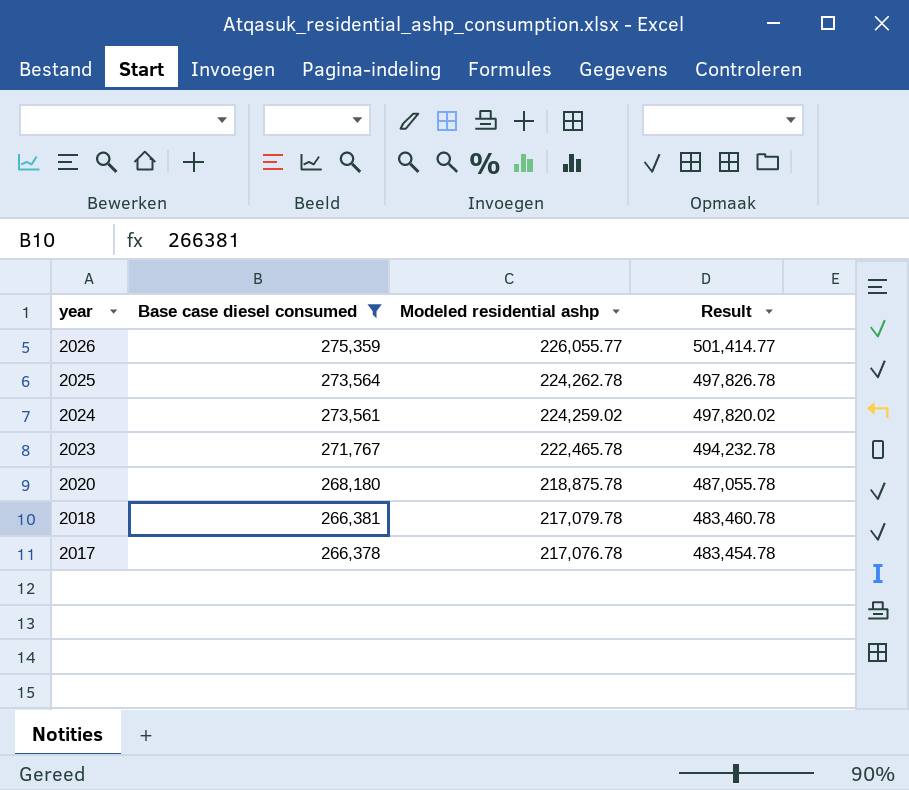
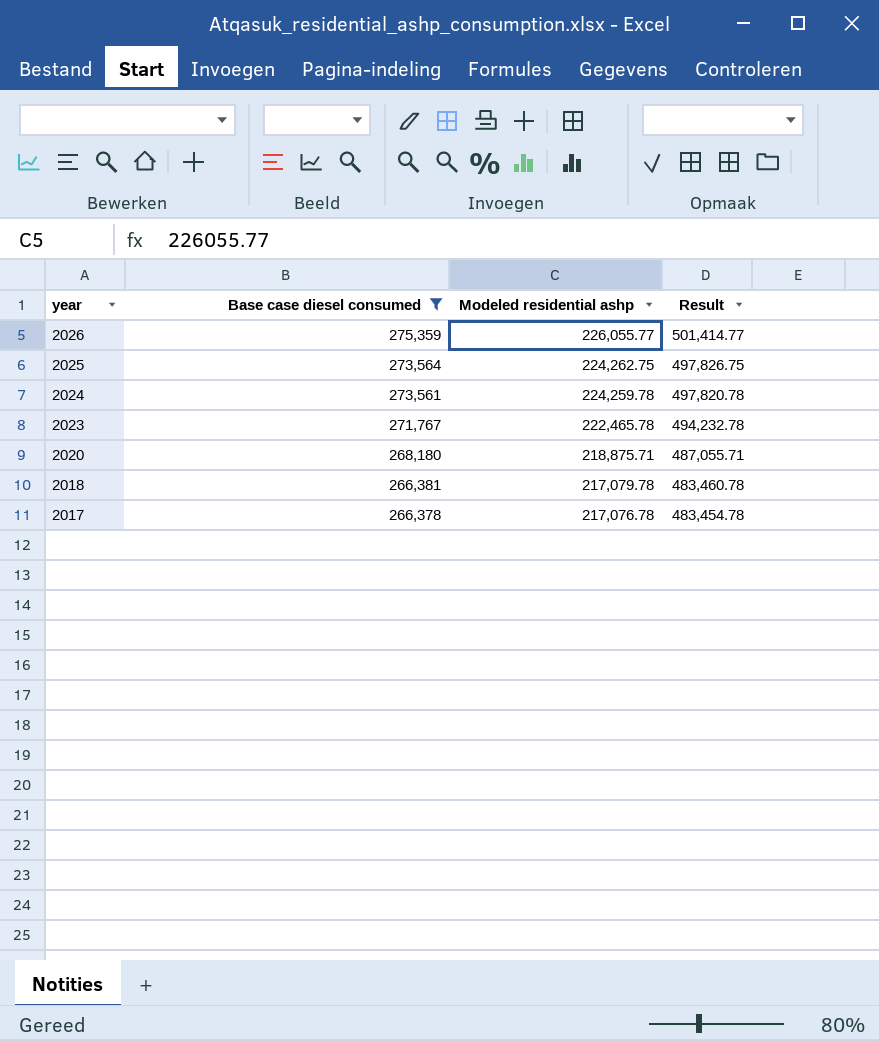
2025 | Modeled residential ashp: 224,262.78 -> 224,262.75
2025 | Result: 497,826.78 -> 497,826.75
2024 | Modeled residential ashp: 224,259.02 -> 224,259.78
2024 | Result: 497,820.02 -> 497,820.78
2020 | Modeled residential ashp: 218,875.78 -> 218,875.71
2020 | Result: 487,055.78 -> 487,055.71

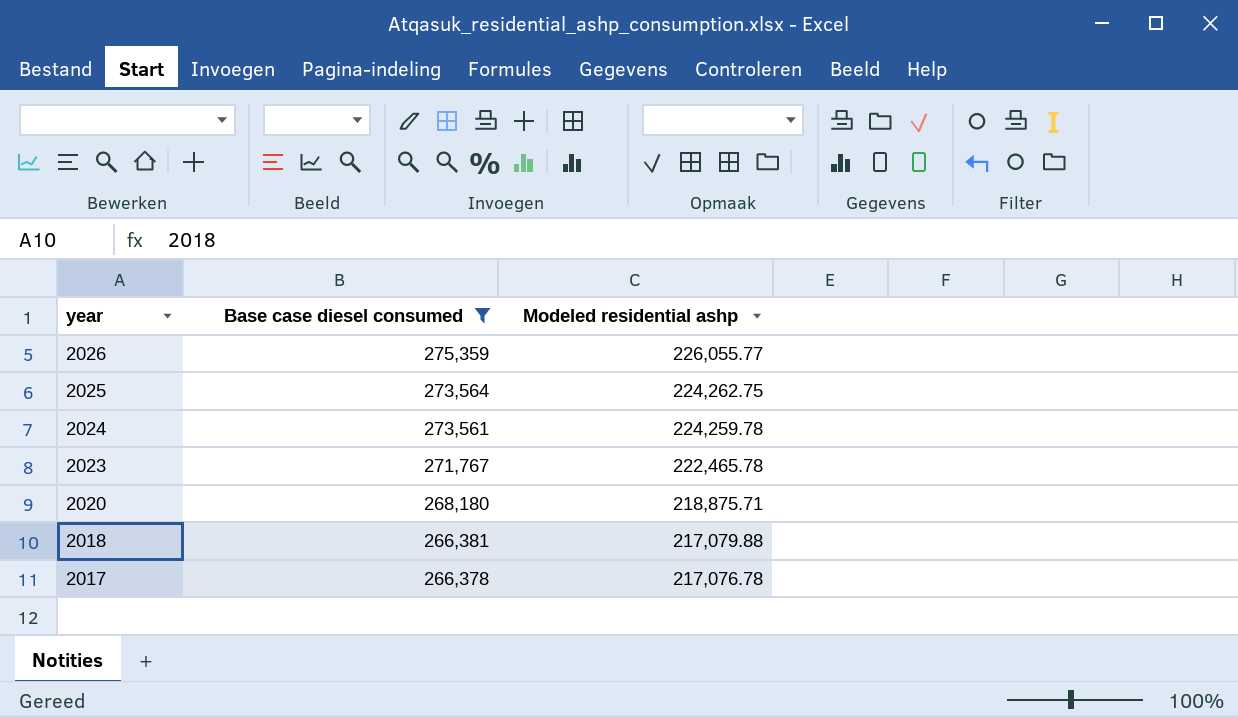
column Result | formula: [Base case diesel consumed] + [Modeled residential ashp] -> none
2018 | Modeled residential ashp: 217,079.78 -> 217,079.88

